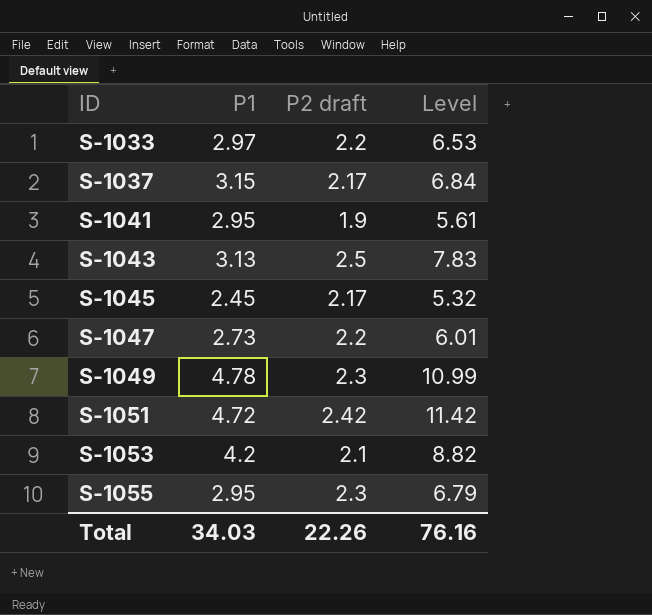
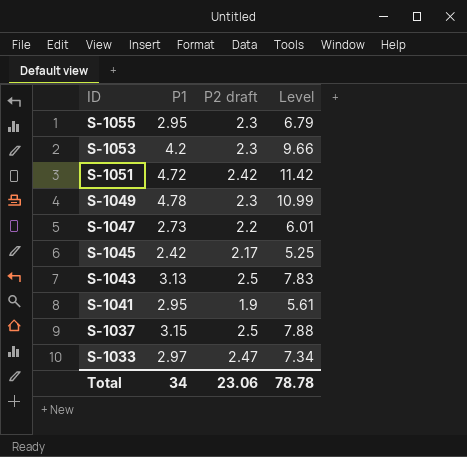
row order: ID ascending -> ID descending
S-1053 | P2 draft: 2.1 -> 2.3
S-1053 | Level: 8.82 -> 9.66
S-1045 | P1: 2.45 -> 2.42
S-1045 | Level: 5.32 -> 5.25
S-1037 | P2 draft: 2.17 -> 2.5
S-1037 | Level: 6.84 -> 7.88
S-1033 | P2 draft: 2.2 -> 2.47
S-1033 | Level: 6.53 -> 7.34
Total | P1: 34.03 -> 34
Total | P2 draft: 22.26 -> 23.06
Total | Level: 76.16 -> 78.78

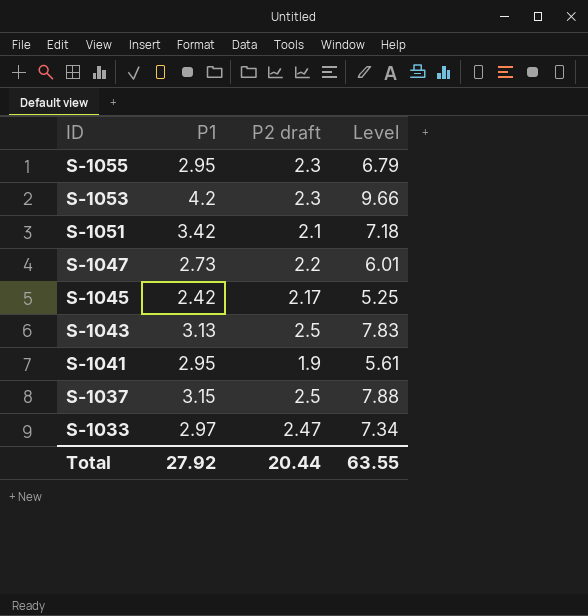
row S-1049: 4.78 | 2.3 | 10.99 -> none
S-1051 | P1: 4.72 -> 3.42
S-1051 | P2 draft: 2.42 -> 2.1
S-1051 | Level: 11.42 -> 7.18
Total | P1: 34 -> 27.92
Total | P2 draft: 23.06 -> 20.44
Total | Level: 78.78 -> 63.55

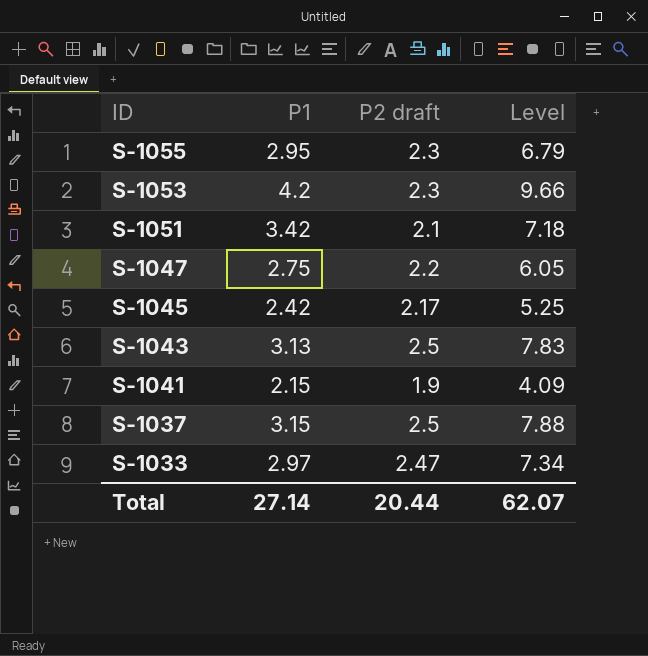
S-1047 | P1: 2.73 -> 2.75
S-1047 | Level: 6.01 -> 6.05
S-1041 | P1: 2.95 -> 2.15
S-1041 | Level: 5.61 -> 4.09
Total | P1: 27.92 -> 27.14
Total | Level: 63.55 -> 62.07

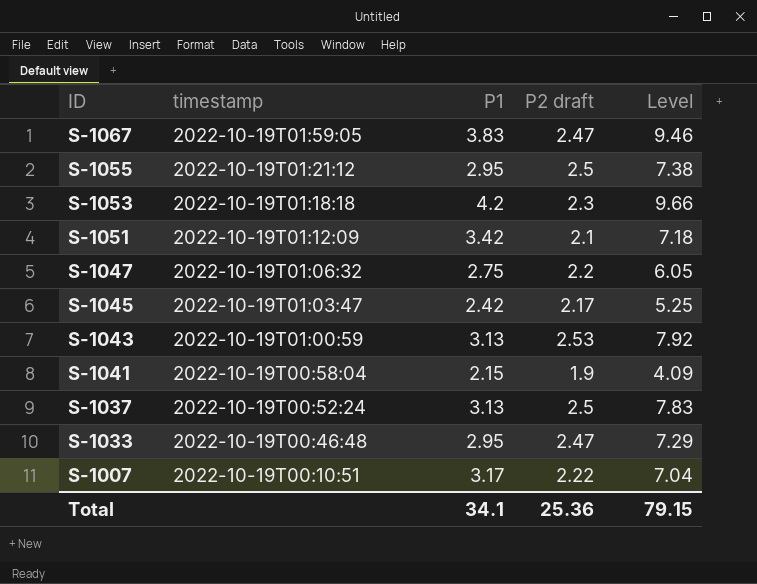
column timestamp | position: none -> 2
row S-1067: none -> 2022-10-19T01:59:05 | 3.83 | 2.47 | 9.46
S-1055 | P2 draft: 2.3 -> 2.5
S-1055 | Level: 6.79 -> 7.38
S-1043 | P2 draft: 2.5 -> 2.53
S-1043 | Level: 7.83 -> 7.92
S-1037 | P1: 3.15 -> 3.13
S-1037 | Level: 7.88 -> 7.83
S-1033 | P1: 2.97 -> 2.95
S-1033 | Level: 7.34 -> 7.29
row S-1007: none -> 2022-10-19T00:10:51 | 3.17 | 2.22 | 7.04
Total | P1: 27.14 -> 34.1
Total | P2 draft: 20.44 -> 25.36
Total | Level: 62.07 -> 79.15

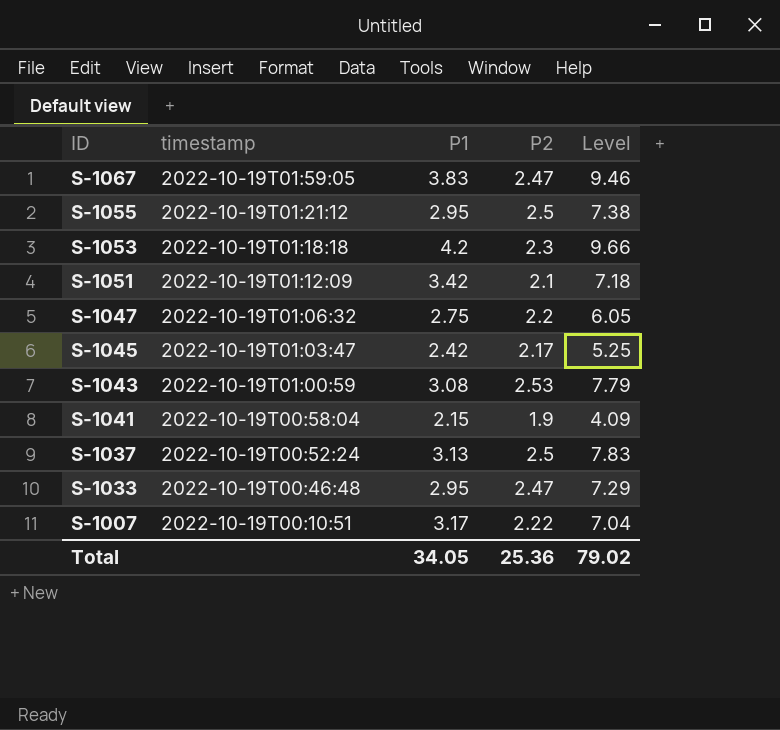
column name: P2 draft -> P2
S-1043 | P1: 3.13 -> 3.08
S-1043 | Level: 7.92 -> 7.79
Total | P1: 34.1 -> 34.05
Total | Level: 79.15 -> 79.02

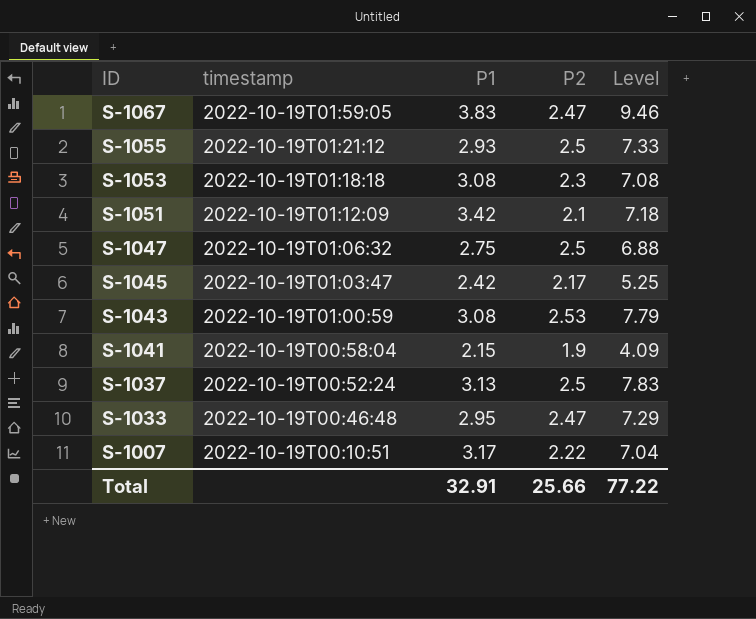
S-1055 | P1: 2.95 -> 2.93
S-1055 | Level: 7.38 -> 7.33
S-1053 | P1: 4.2 -> 3.08
S-1053 | Level: 9.66 -> 7.08
S-1047 | P2: 2.2 -> 2.5
S-1047 | Level: 6.05 -> 6.88
Total | P1: 34.05 -> 32.91
Total | P2: 25.36 -> 25.66
Total | Level: 79.02 -> 77.22

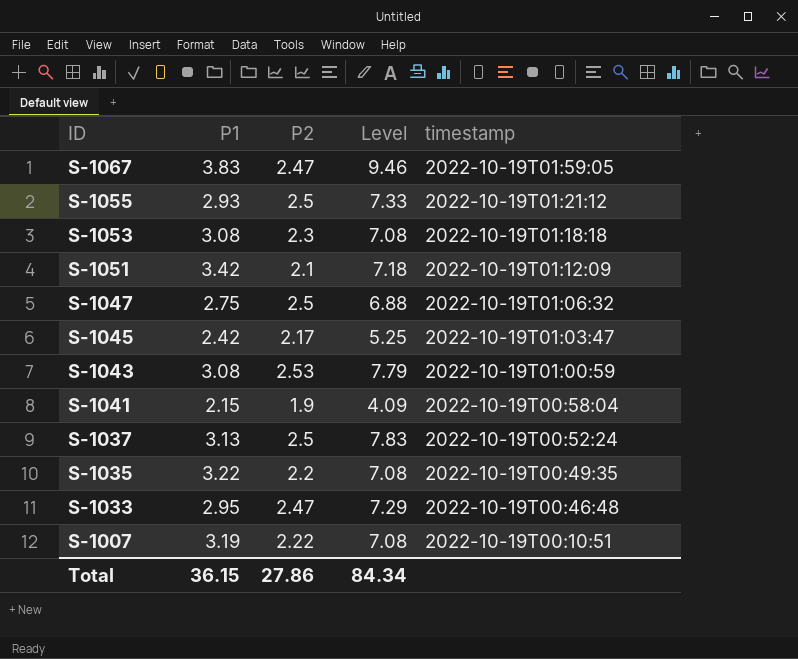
column timestamp | position: 2 -> 5
row S-1035: none -> 3.22 | 2.2 | 7.08 | 2022-10-19T00:49:35
S-1007 | P1: 3.17 -> 3.19
S-1007 | Level: 7.04 -> 7.08
Total | P1: 32.91 -> 36.15
Total | P2: 25.66 -> 27.86
Total | Level: 77.22 -> 84.34

